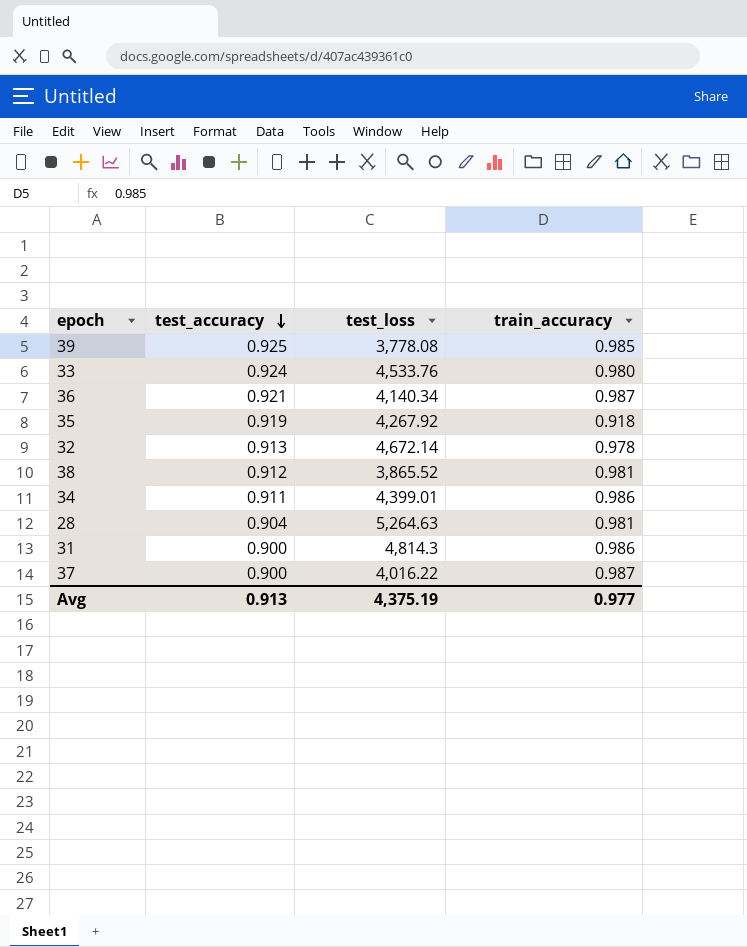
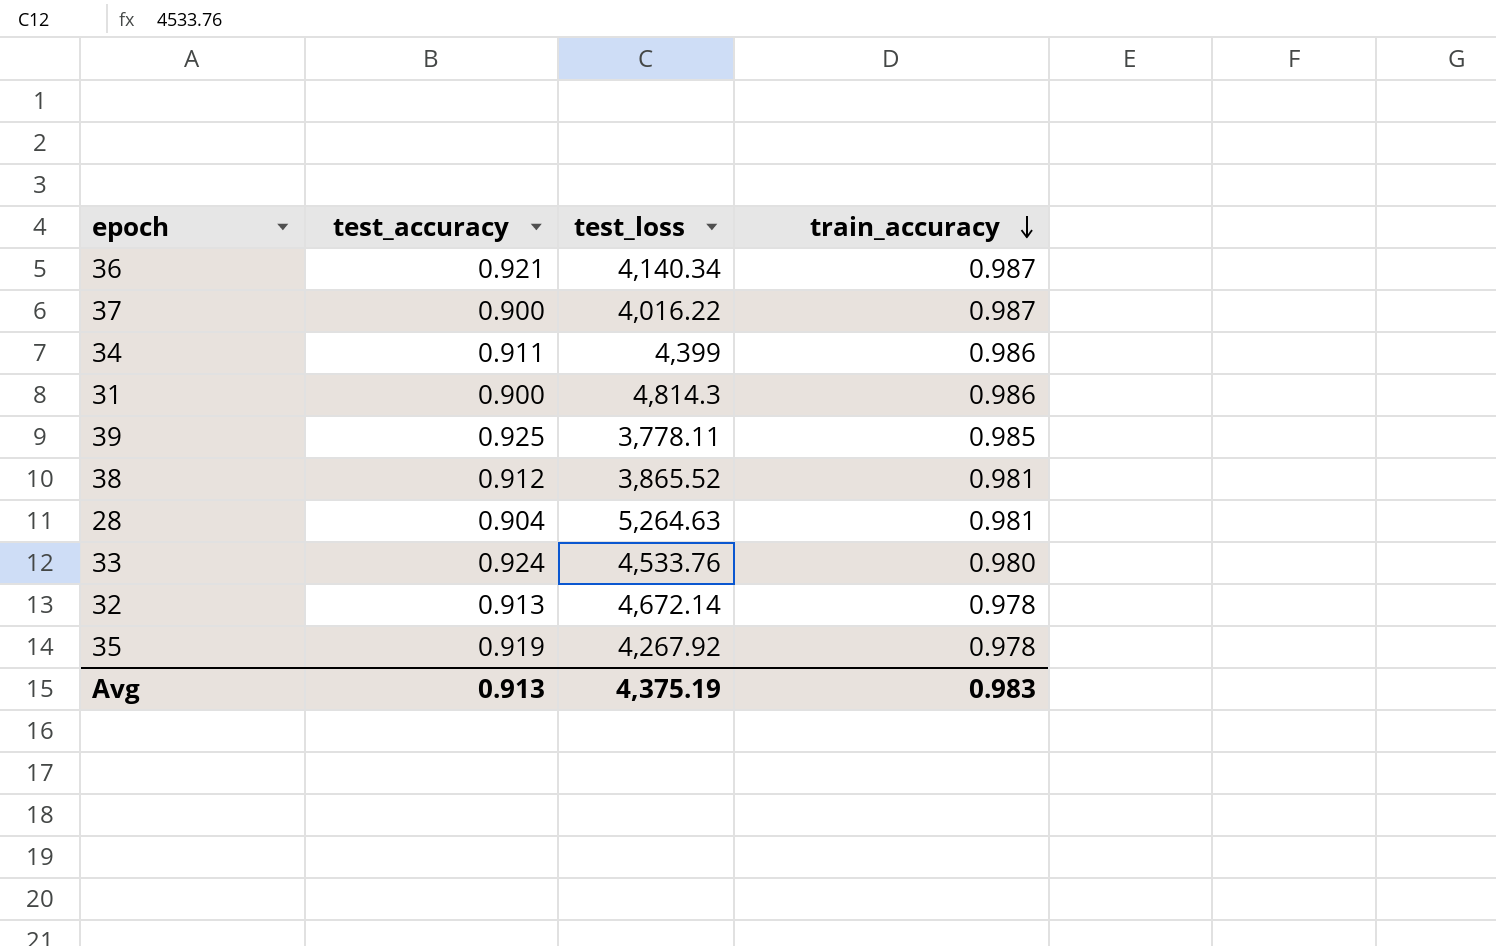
row order: test_accuracy descending -> train_accuracy descending
34 | test_loss: 4,399.01 -> 4,399
39 | test_loss: 3,778.08 -> 3,778.11
35 | train_accuracy: 0.918 -> 0.978
Avg | train_accuracy: 0.977 -> 0.983

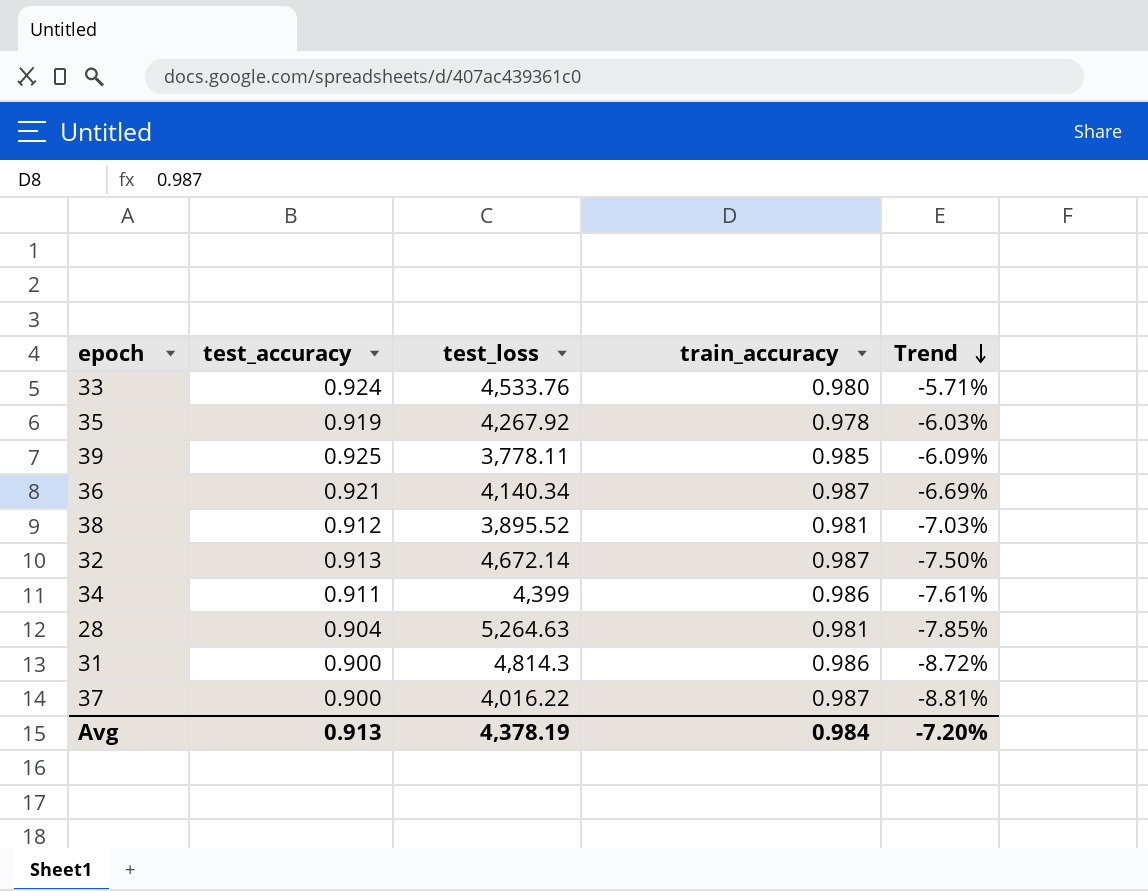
row order: train_accuracy descending -> Trend descending
column Trend | formula: none -> ([test_accuracy] - [train_accuracy]) / [train_accuracy]
38 | test_loss: 3,865.52 -> 3,895.52
32 | train_accuracy: 0.978 -> 0.987
Avg | test_loss: 4,375.19 -> 4,378.19
Avg | train_accuracy: 0.983 -> 0.984

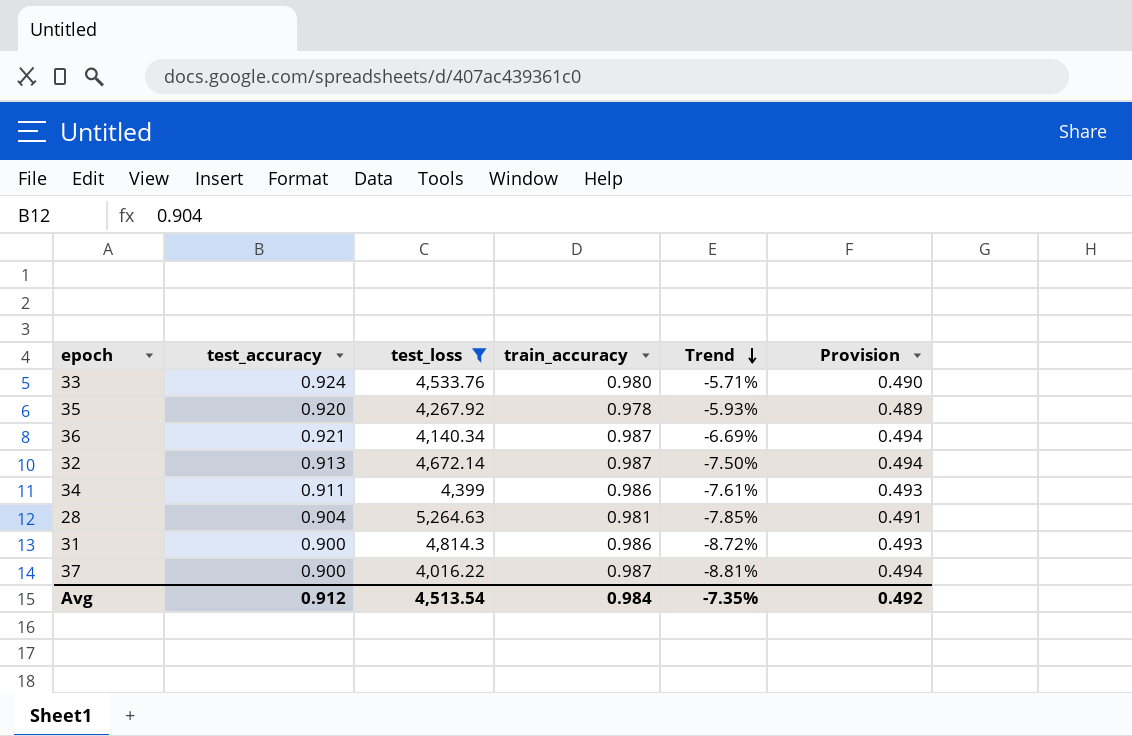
filter: none -> test_loss >= 4,016.22
column Provision | formula: none -> [train_accuracy] * 0.5
35 | test_accuracy: 0.919 -> 0.920
35 | Trend: -6.03% -> -5.93%
Avg | test_accuracy: 0.913 -> 0.912
Avg | test_loss: 4,378.19 -> 4,513.54
Avg | Trend: -7.20% -> -7.35%

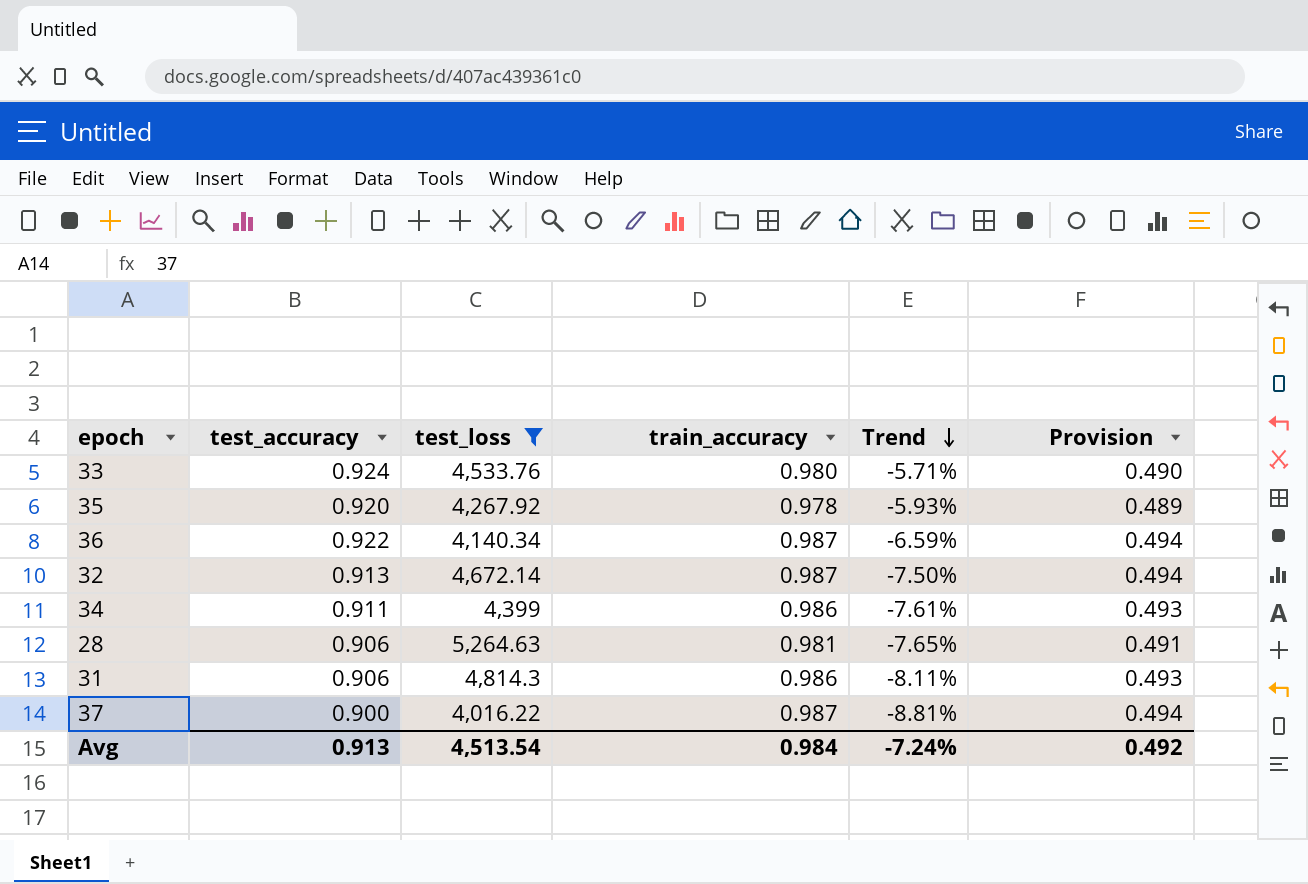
36 | test_accuracy: 0.921 -> 0.922
36 | Trend: -6.69% -> -6.59%
28 | test_accuracy: 0.904 -> 0.906
28 | Trend: -7.85% -> -7.65%
31 | test_accuracy: 0.900 -> 0.906
31 | Trend: -8.72% -> -8.11%
Avg | test_accuracy: 0.912 -> 0.913
Avg | Trend: -7.35% -> -7.24%

